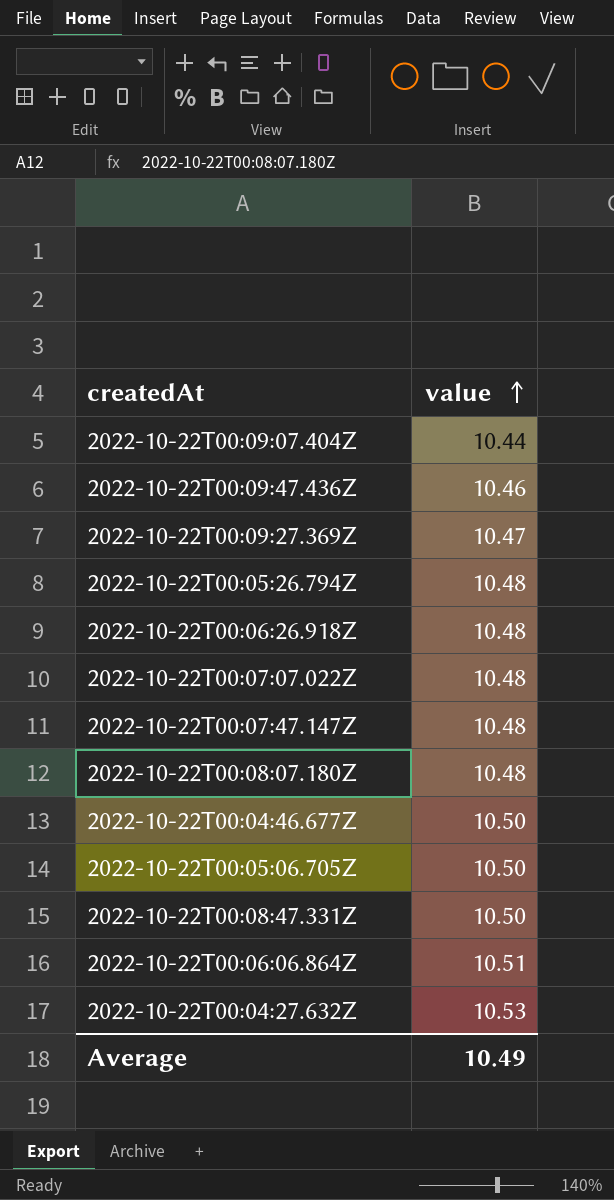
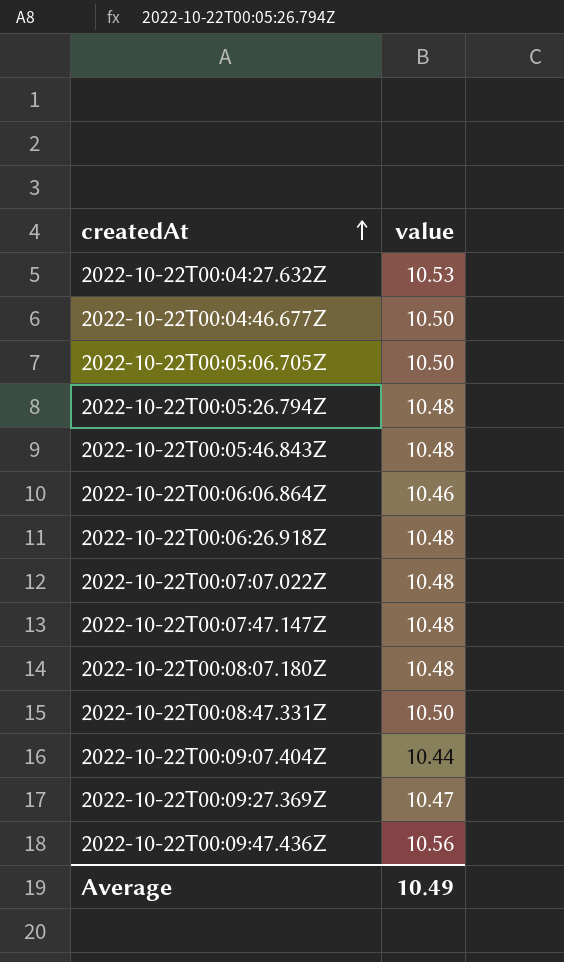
row order: value ascending -> createdAt ascending
row 2022-10-22T00:05:46.843Z: none -> 10.48
2022-10-22T00:06:06.864Z | value: 10.51 -> 10.46
2022-10-22T00:09:47.436Z | value: 10.46 -> 10.56

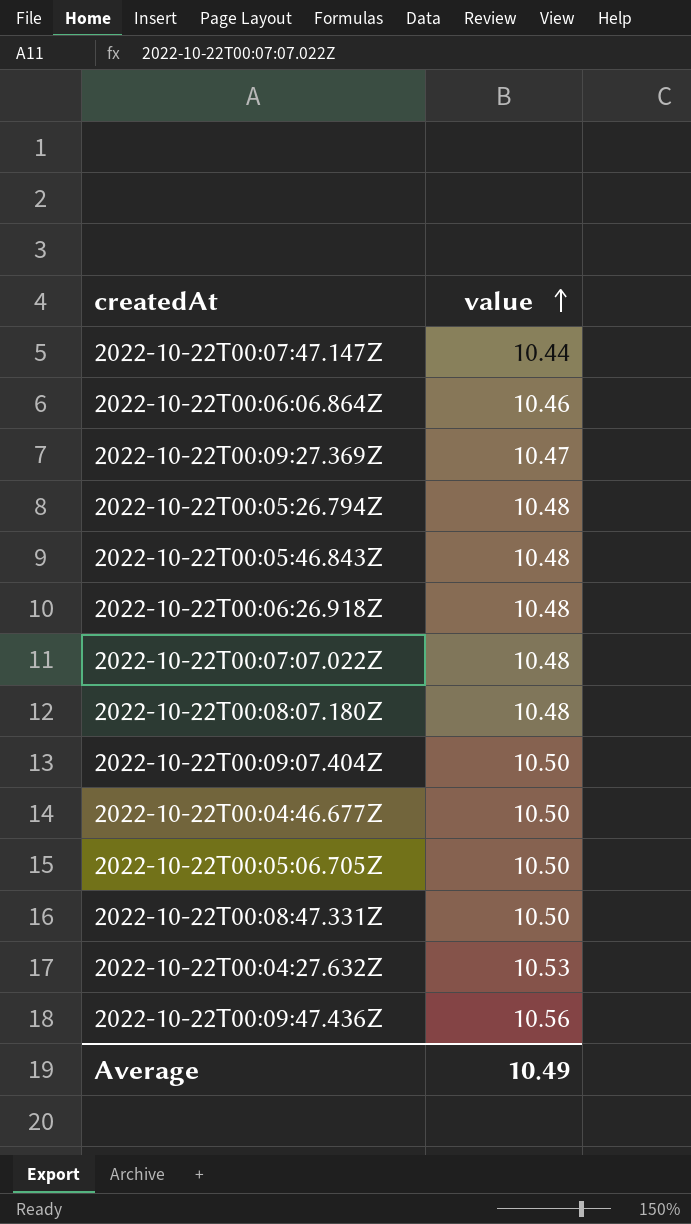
row order: createdAt ascending -> value ascending
2022-10-22T00:07:47.147Z | value: 10.48 -> 10.44
2022-10-22T00:09:07.404Z | value: 10.44 -> 10.50

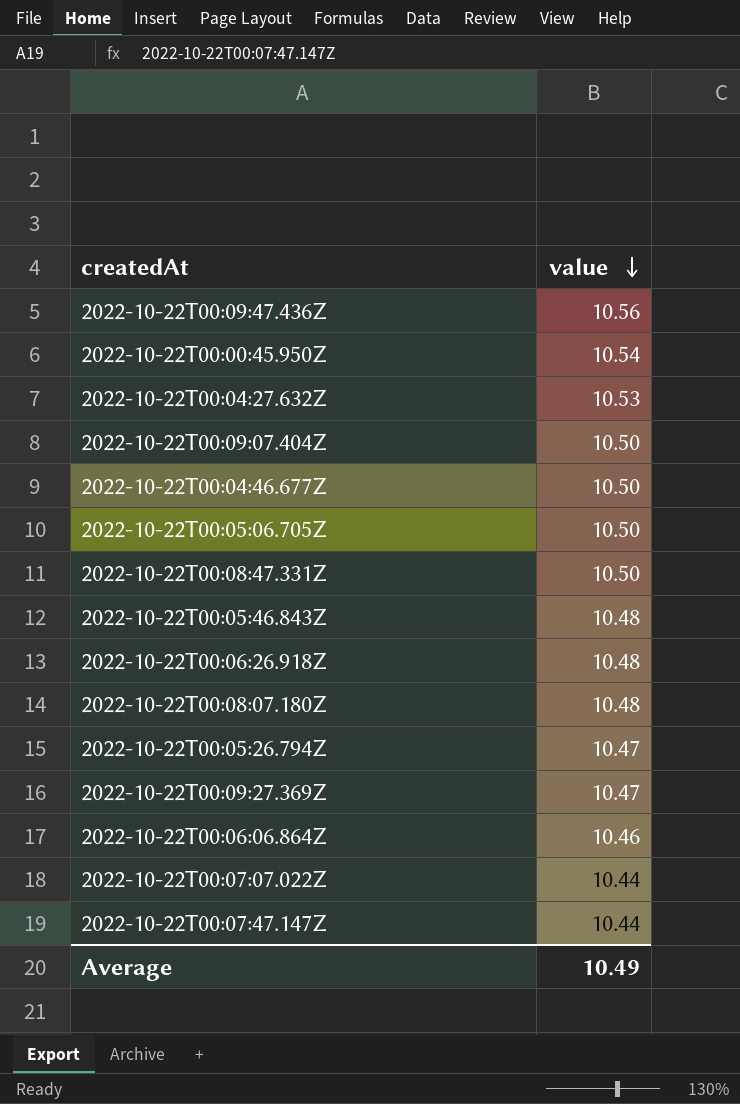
row order: value ascending -> value descending
row 2022-10-22T00:00:45.950Z: none -> 10.54
2022-10-22T00:05:26.794Z | value: 10.48 -> 10.47
2022-10-22T00:07:07.022Z | value: 10.48 -> 10.44

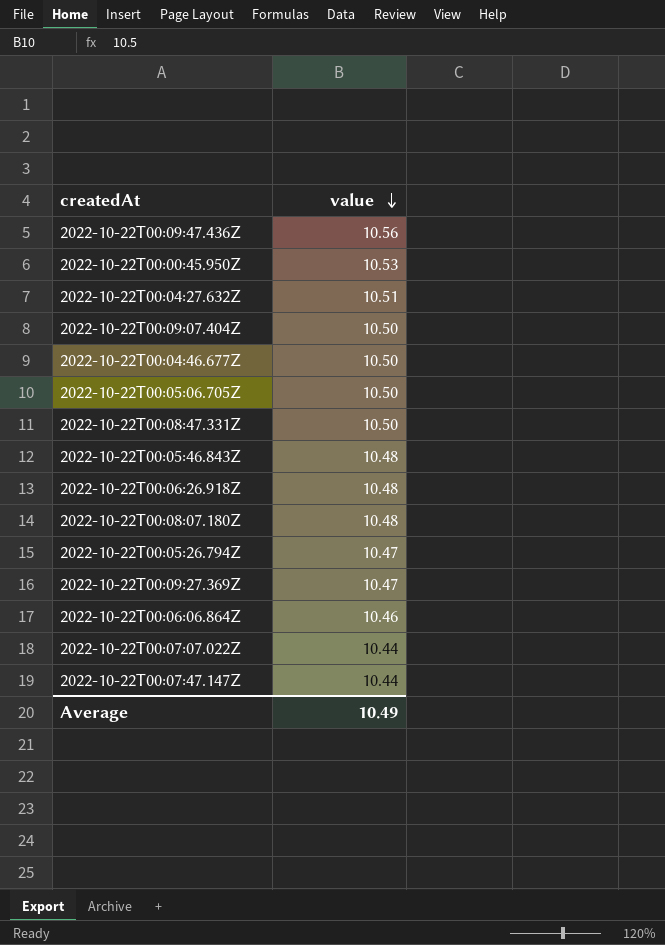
2022-10-22T00:00:45.950Z | value: 10.54 -> 10.53
2022-10-22T00:04:27.632Z | value: 10.53 -> 10.51

